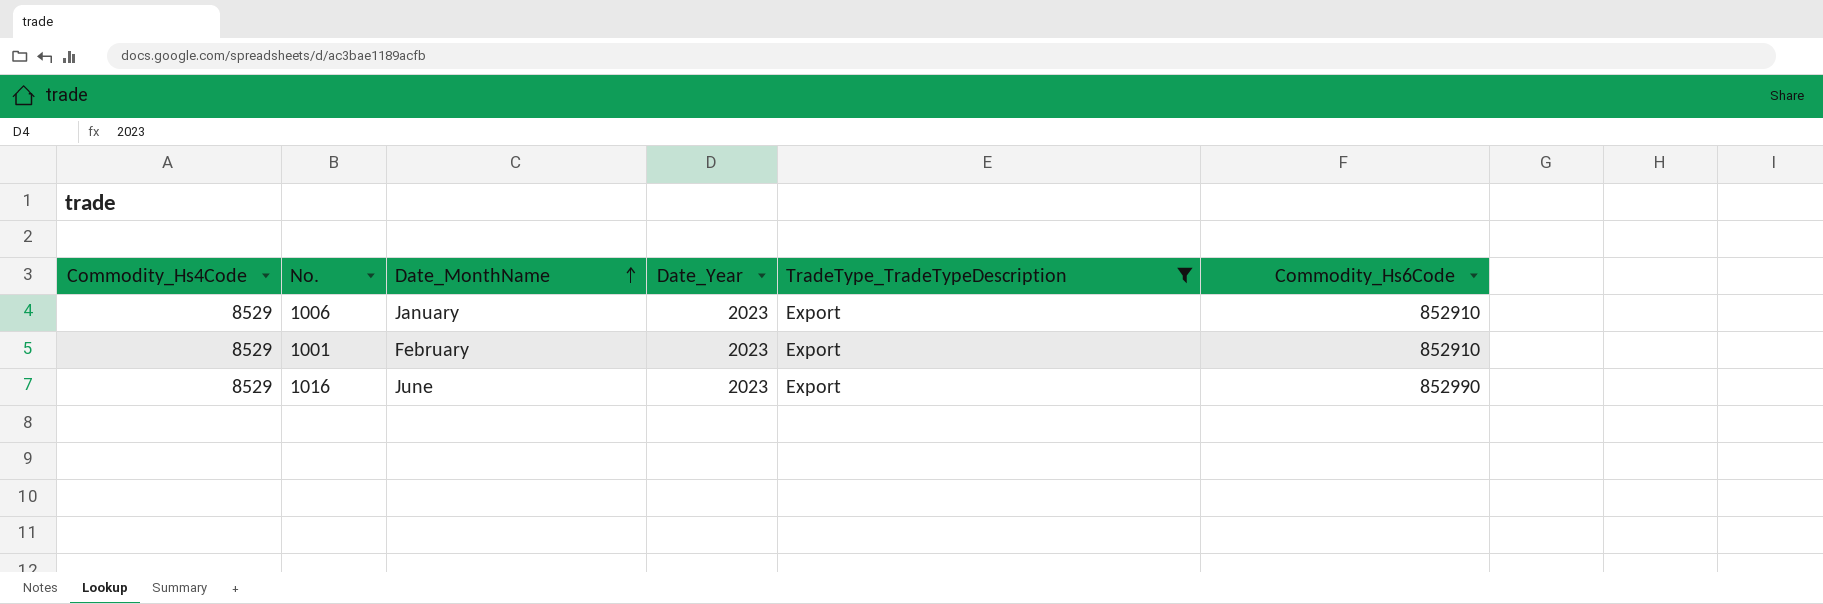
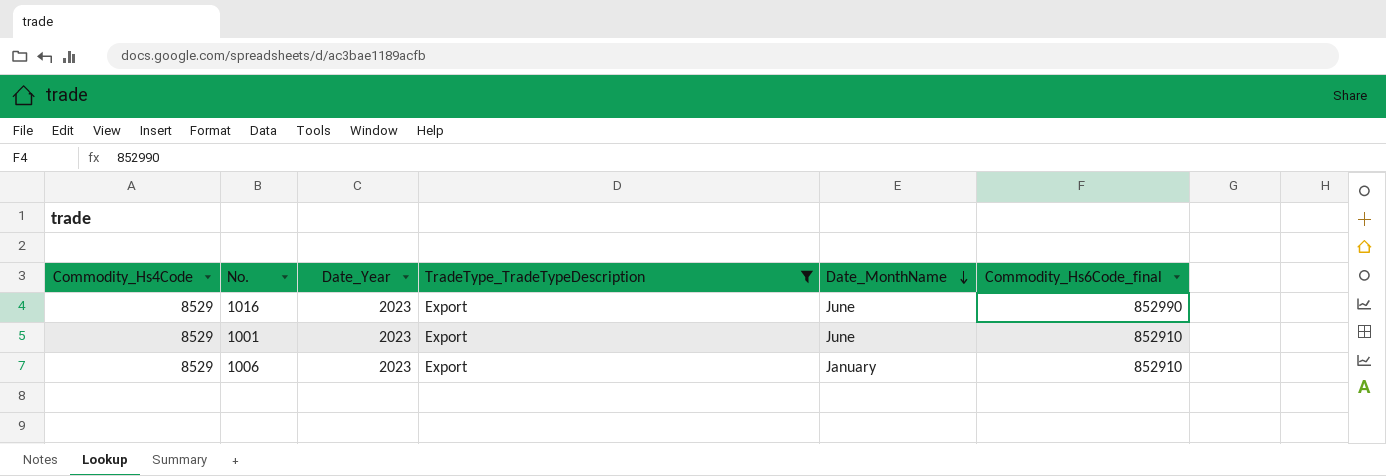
row order: Date_MonthName ascending -> Date_MonthName descending
column Date_MonthName | position: 3 -> 5
column name: Commodity_Hs6Code -> Commodity_Hs6Code_final
1001 | Date_MonthName: February -> June

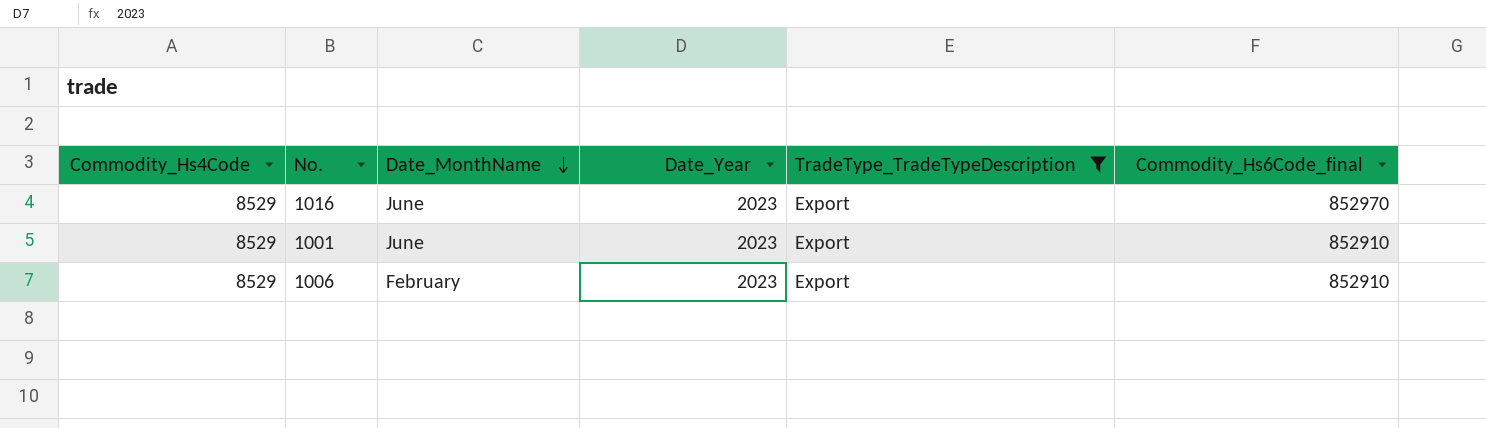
column Date_MonthName | position: 5 -> 3
1016 | Commodity_Hs6Code_final: 852990 -> 852970
1006 | Date_MonthName: January -> February

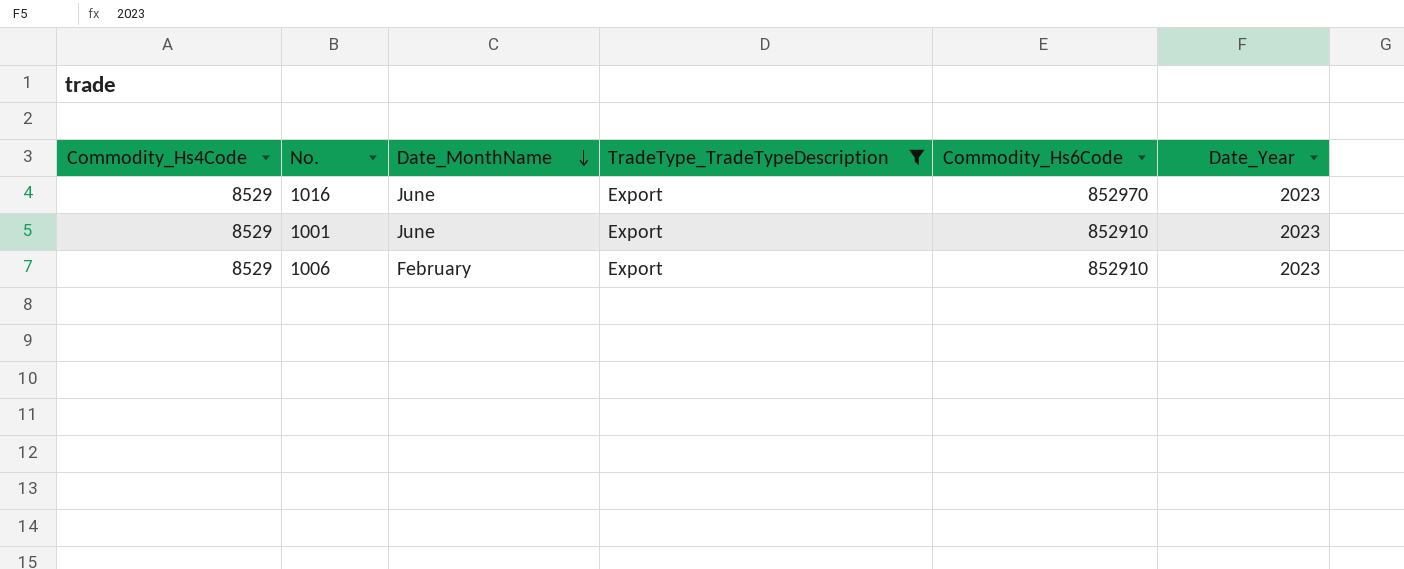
column name: Commodity_Hs6Code_final -> Commodity_Hs6Code
column Date_Year | position: 4 -> 6

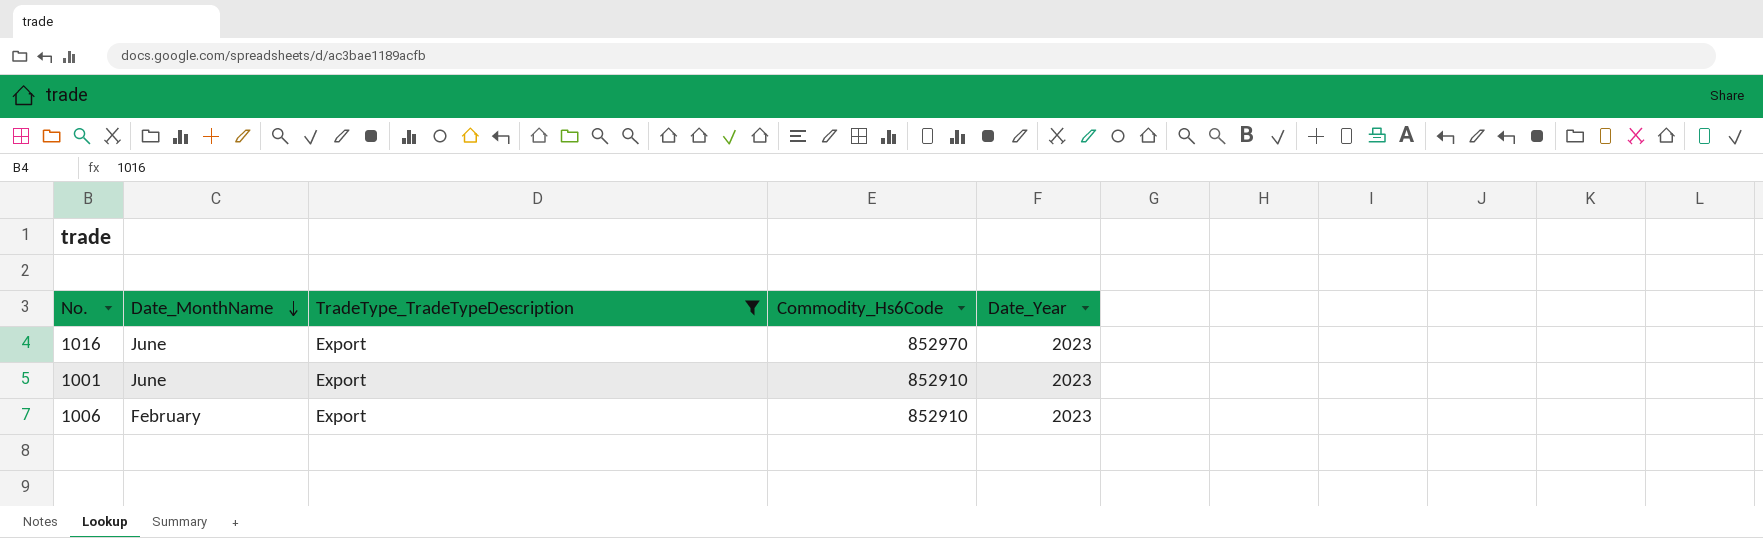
column Commodity_Hs4Code | position: 1 -> none

